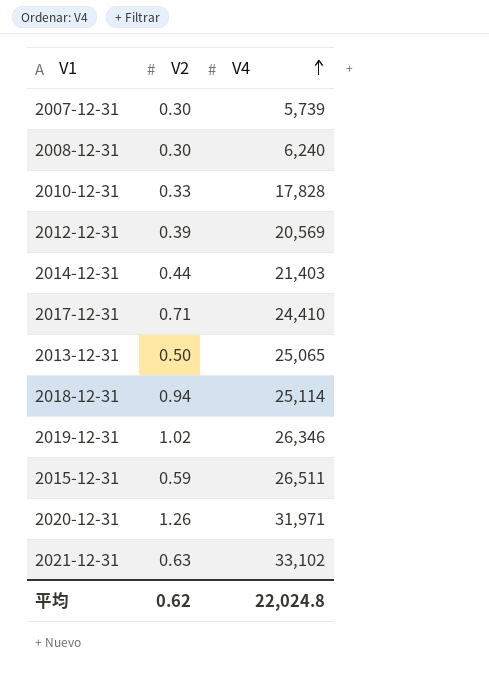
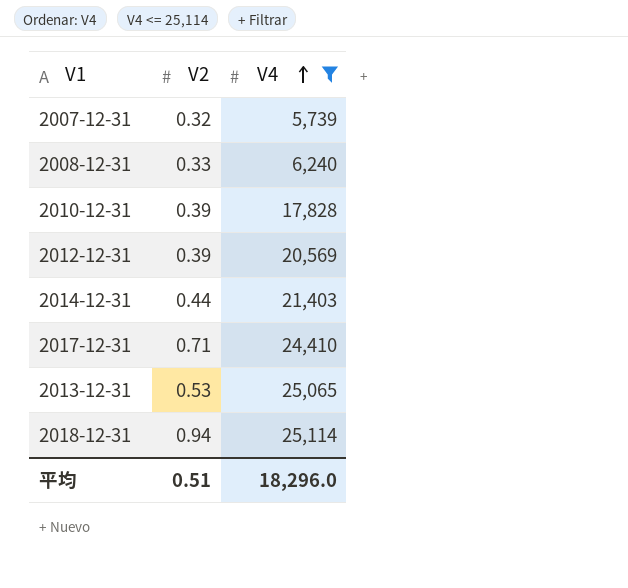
filter: none -> V4 <= 25,114
2007-12-31 | V2: 0.30 -> 0.32
2008-12-31 | V2: 0.30 -> 0.33
2010-12-31 | V2: 0.33 -> 0.39
2013-12-31 | V2: 0.50 -> 0.53
平均 | V2: 0.62 -> 0.51
平均 | V4: 22,024.8 -> 18,296.0

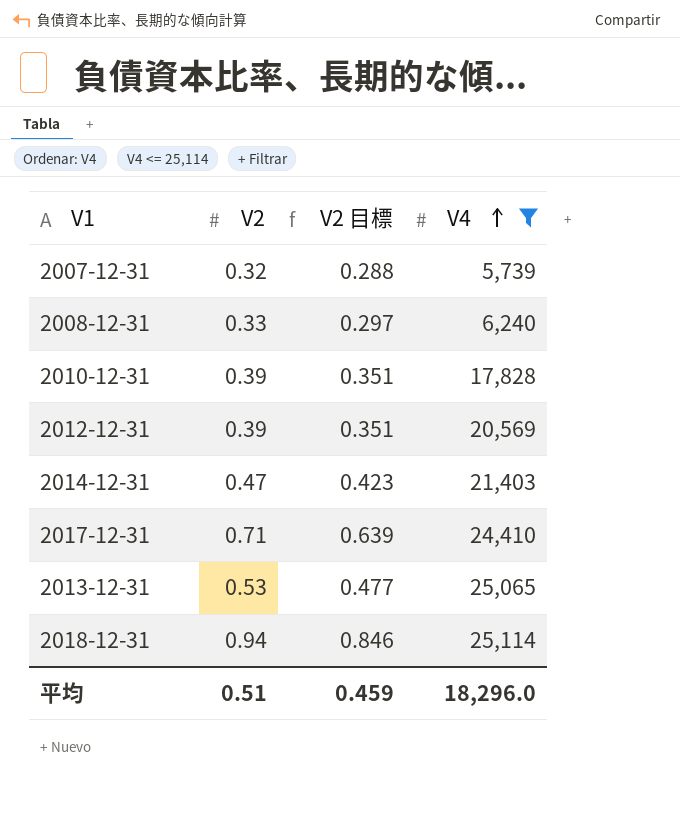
column V2 目標 | formula: none -> [V2] * 0.9
2014-12-31 | V2: 0.44 -> 0.47

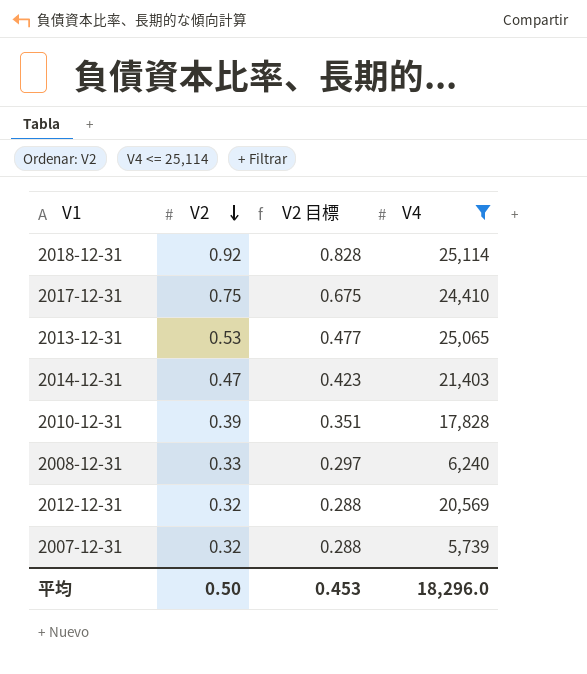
row order: V4 ascending -> V2 descending
2018-12-31 | V2: 0.94 -> 0.92
2018-12-31 | V2 目標: 0.846 -> 0.828
2017-12-31 | V2: 0.71 -> 0.75
2017-12-31 | V2 目標: 0.639 -> 0.675
2012-12-31 | V2: 0.39 -> 0.32
2012-12-31 | V2 目標: 0.351 -> 0.288
平均 | V2: 0.51 -> 0.50
平均 | V2 目標: 0.459 -> 0.453

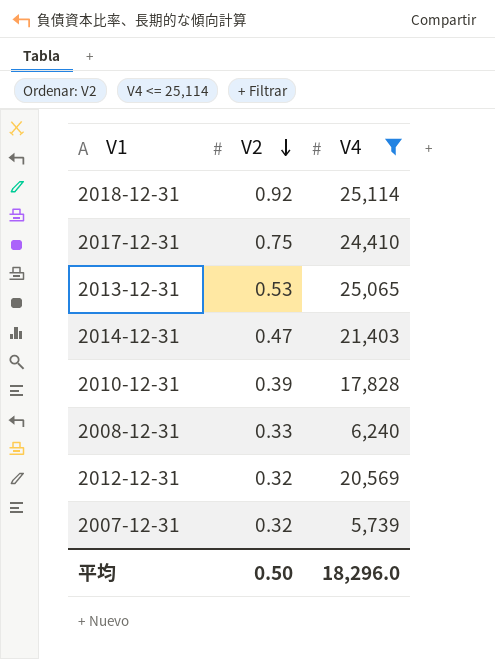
column V2 目標 | formula: [V2] * 0.9 -> none

